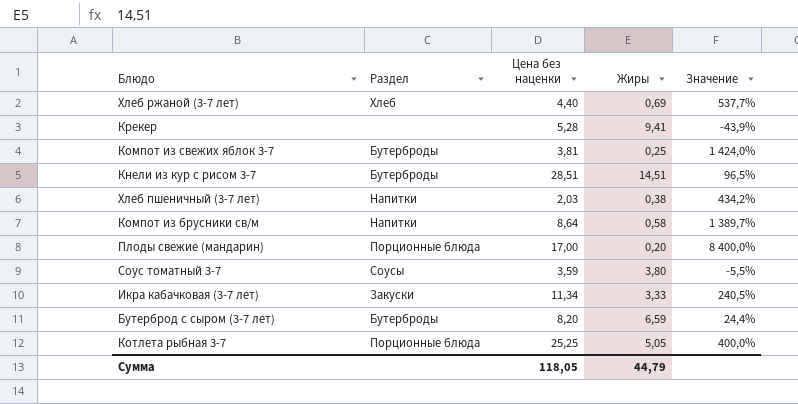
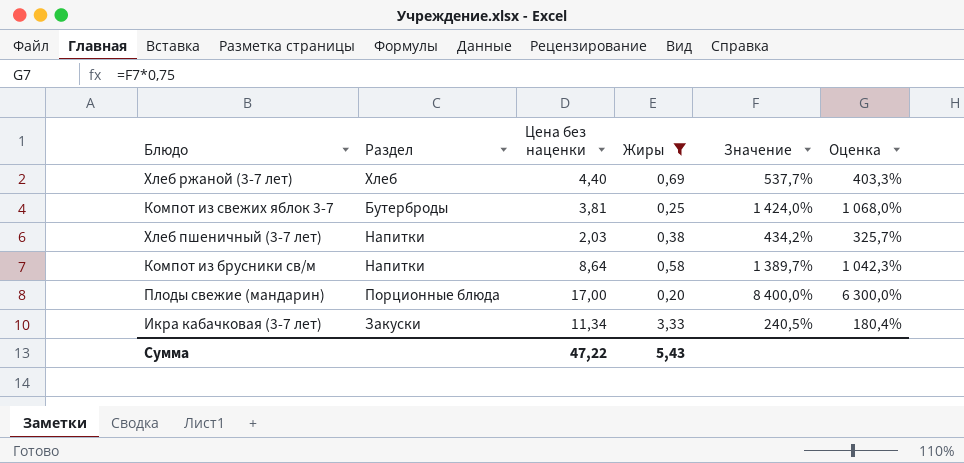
filter: none -> Жиры <= 3,33
column Оценка | formula: none -> [Значение] * 0,75
Сумма | Цена без наценки: 118,05 -> 47,22
Сумма | Жиры: 44,79 -> 5,43

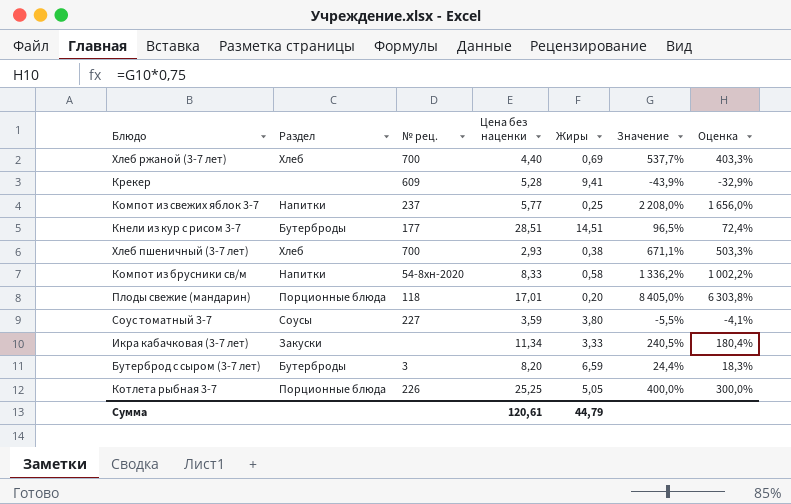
filter: Жиры <= 3,33 -> none
column № рец. | position: none -> 3
Компот из свежих яблок 3-7 | Раздел: Бутерброды -> Напитки
Компот из свежих яблок 3-7 | Цена без наценки: 3,81 -> 5,77
Компот из свежих яблок 3-7 | Значение: 1 424,0% -> 2 208,0%
Компот из свежих яблок 3-7 | Оценка: 1 068,0% -> 1 656,0%
Хлеб пшеничный (3-7 лет) | Раздел: Напитки -> Хлеб
Хлеб пшеничный (3-7 лет) | Цена без наценки: 2,03 -> 2,93
Хлеб пшеничный (3-7 лет) | Значение: 434,2% -> 671,1%
Хлеб пшеничный (3-7 лет) | Оценка: 325,7% -> 503,3%
Компот из брусники св/м | Цена без наценки: 8,64 -> 8,33
Компот из брусники св/м | Значение: 1 389,7% -> 1 336,2%
Компот из брусники св/м | Оценка: 1 042,3% -> 1 002,2%
Плоды свежие (мандарин) | Цена без наценки: 17,00 -> 17,01
Плоды свежие (мандарин) | Значение: 8 400,0% -> 8 405,0%
Плоды свежие (мандарин) | Оценка: 6 300,0% -> 6 303,8%
Сумма | Цена без наценки: 47,22 -> 120,61
Сумма | Жиры: 5,43 -> 44,79

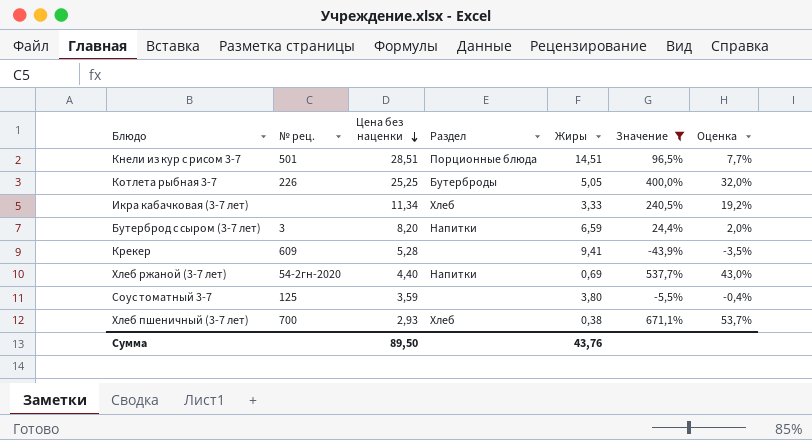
filter: none -> Значение <= 671,1%
row order: none -> Цена без наценки descending
column Раздел | position: 2 -> 4
column Оценка | formula: [Значение] * 0,75 -> [Значение] * 0,08
Кнели из кур с рисом 3-7 | № рец.: 177 -> 501
Кнели из кур с рисом 3-7 | Раздел: Бутерброды -> Порционные блюда
Котлета рыбная 3-7 | Раздел: Порционные блюда -> Бутерброды
Икра кабачковая (3-7 лет) | Раздел: Закуски -> Хлеб
Бутерброд с сыром (3-7 лет) | Раздел: Бутерброды -> Напитки
Хлеб ржаной (3-7 лет) | № рец.: 700 -> 54-2гн-2020
Хлеб ржаной (3-7 лет) | Раздел: Хлеб -> Напитки
Соус томатный 3-7 | № рец.: 227 -> 125
Соус томатный 3-7 | Раздел: Соусы -> none
Сумма | Цена без наценки: 120,61 -> 89,50
Сумма | Жиры: 44,79 -> 43,76

